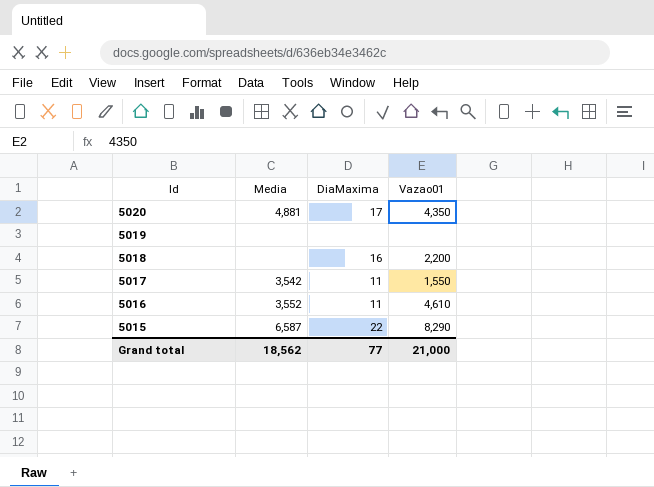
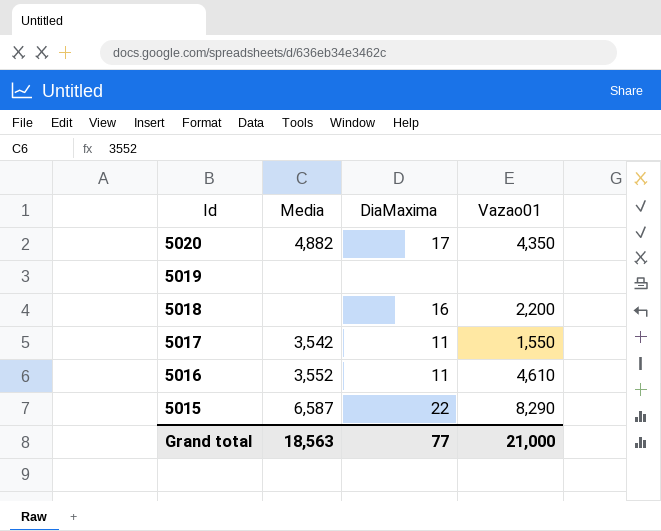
5020 | Media: 4,881 -> 4,882
Grand total | Media: 18,562 -> 18,563

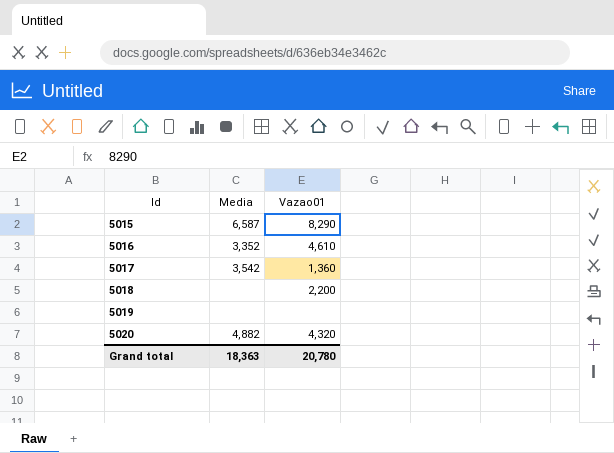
row order: Id descending -> Id ascending
column DiaMaxima | position: 3 -> none
5016 | Media: 3,552 -> 3,352
5017 | Vazao01: 1,550 -> 1,360
5020 | Vazao01: 4,350 -> 4,320
Grand total | Media: 18,563 -> 18,363
Grand total | Vazao01: 21,000 -> 20,780

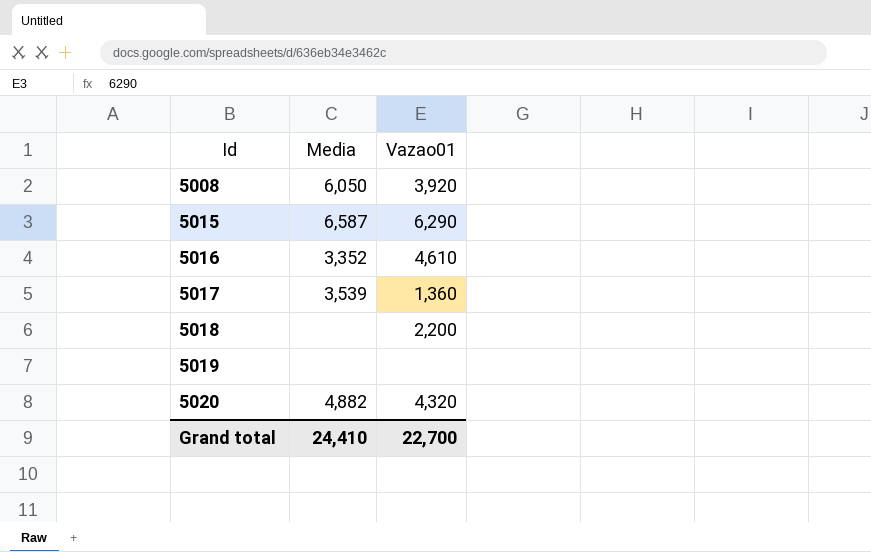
row 5008: none -> 6,050 | 3,920
5015 | Vazao01: 8,290 -> 6,290
5017 | Media: 3,542 -> 3,539
Grand total | Media: 18,363 -> 24,410
Grand total | Vazao01: 20,780 -> 22,700

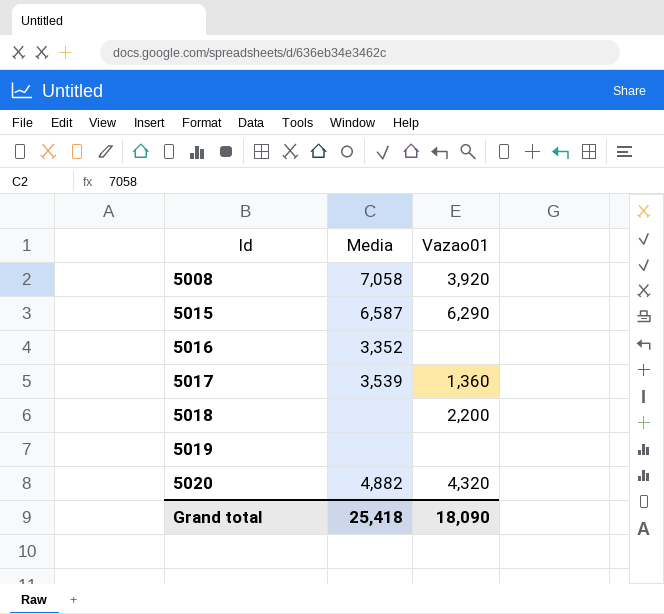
5008 | Media: 6,050 -> 7,058
5016 | Vazao01: 4,610 -> none
Grand total | Media: 24,410 -> 25,418
Grand total | Vazao01: 22,700 -> 18,090

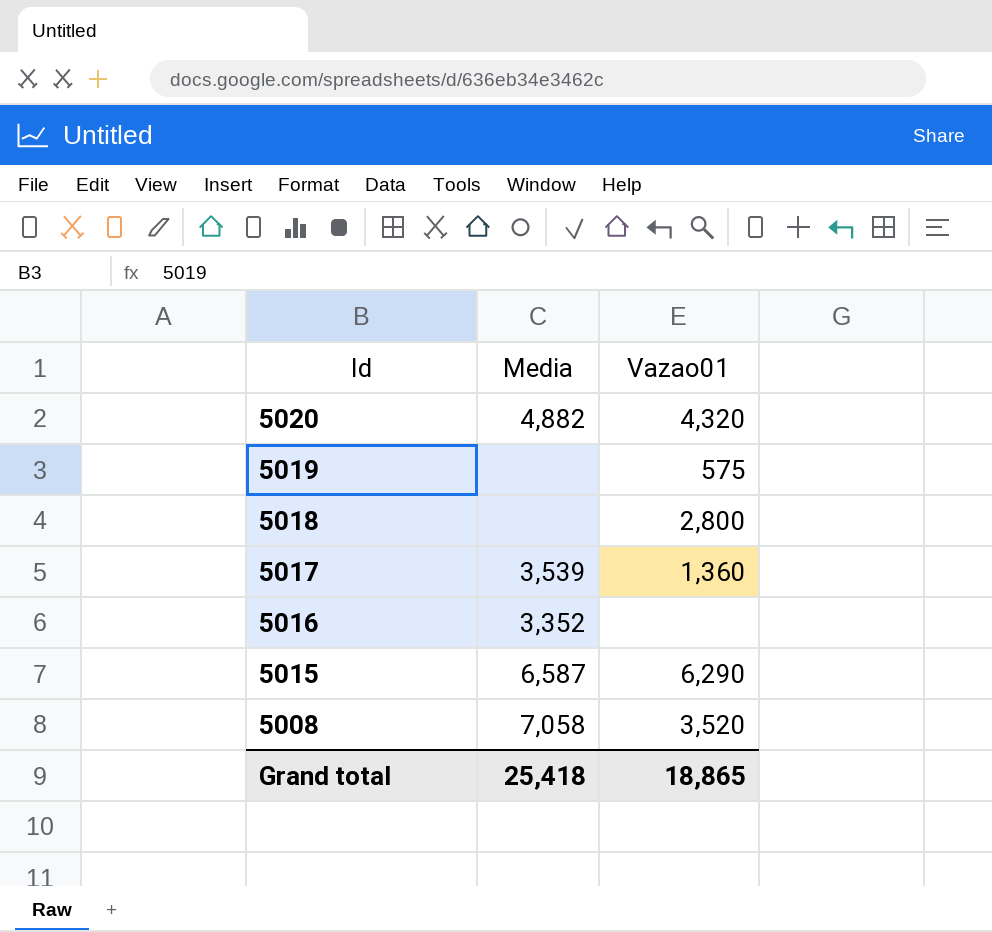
row order: Id ascending -> Id descending
5019 | Vazao01: none -> 575
5018 | Vazao01: 2,200 -> 2,800
5008 | Vazao01: 3,920 -> 3,520
Grand total | Vazao01: 18,090 -> 18,865

